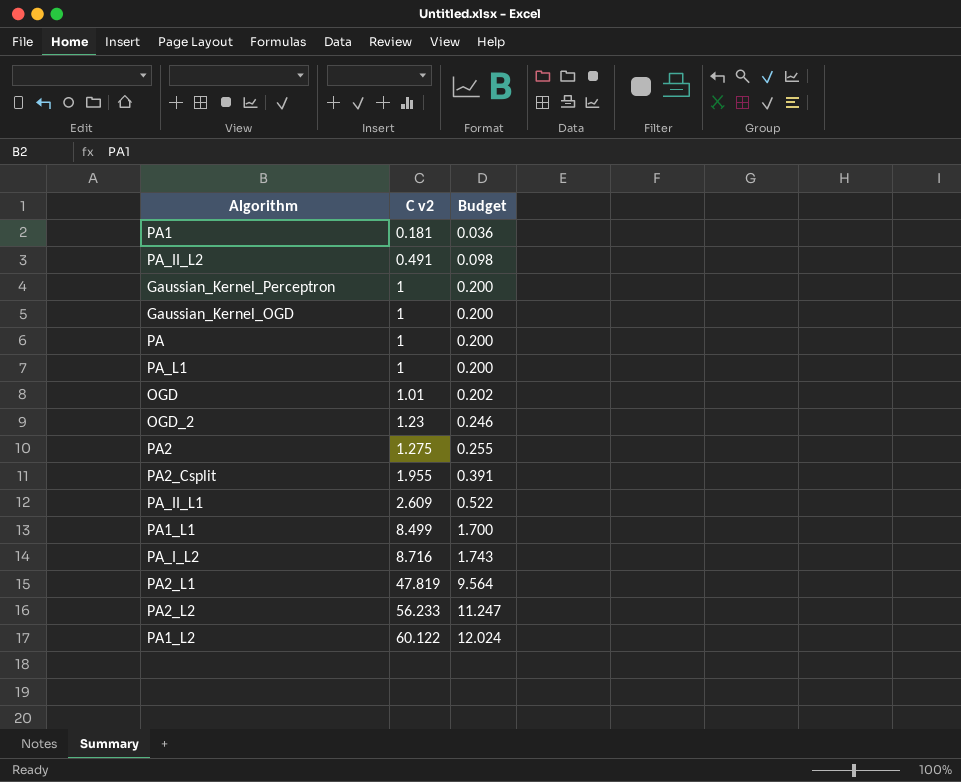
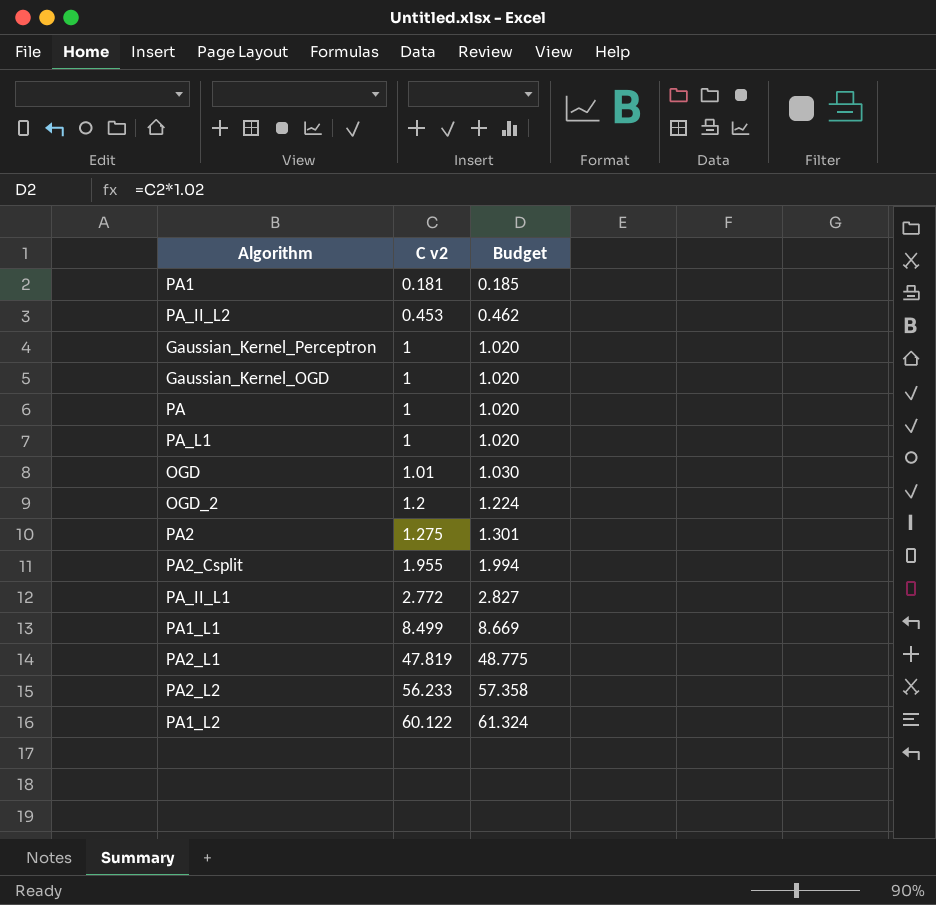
column Budget | formula: [C v2] * 0.2 -> [C v2] * 1.02
row PA_I_L2: 8.716 | 1.743 -> none
PA_II_L2 | C v2: 0.491 -> 0.453
OGD_2 | C v2: 1.23 -> 1.2
PA_II_L1 | C v2: 2.609 -> 2.772

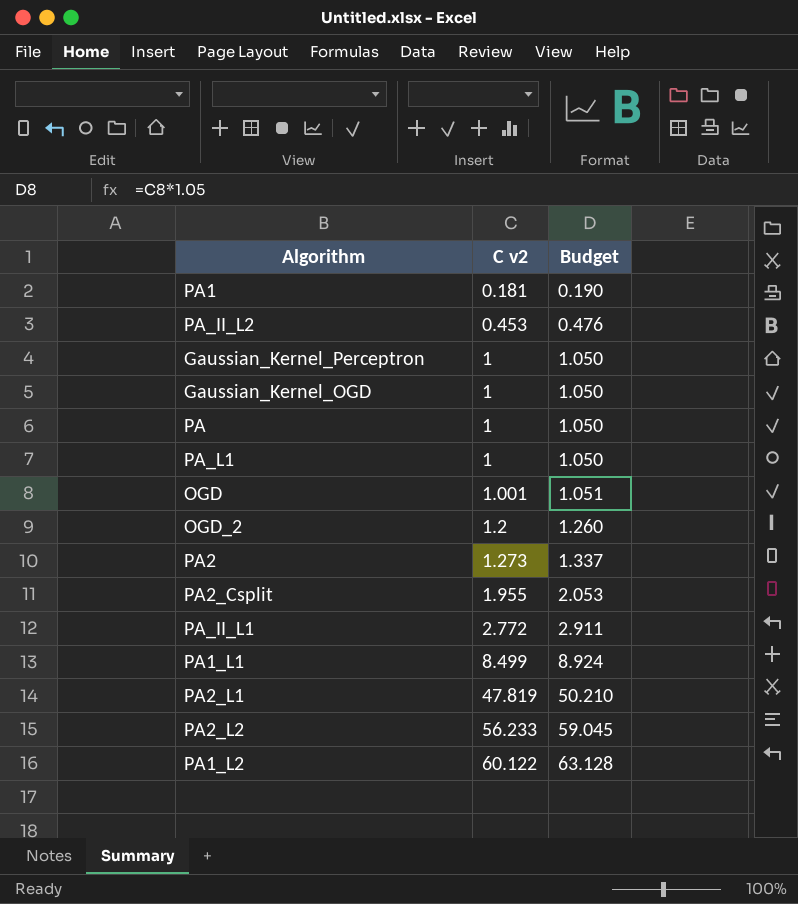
column Budget | formula: [C v2] * 1.02 -> [C v2] * 1.05
OGD | C v2: 1.01 -> 1.001
PA2 | C v2: 1.275 -> 1.273

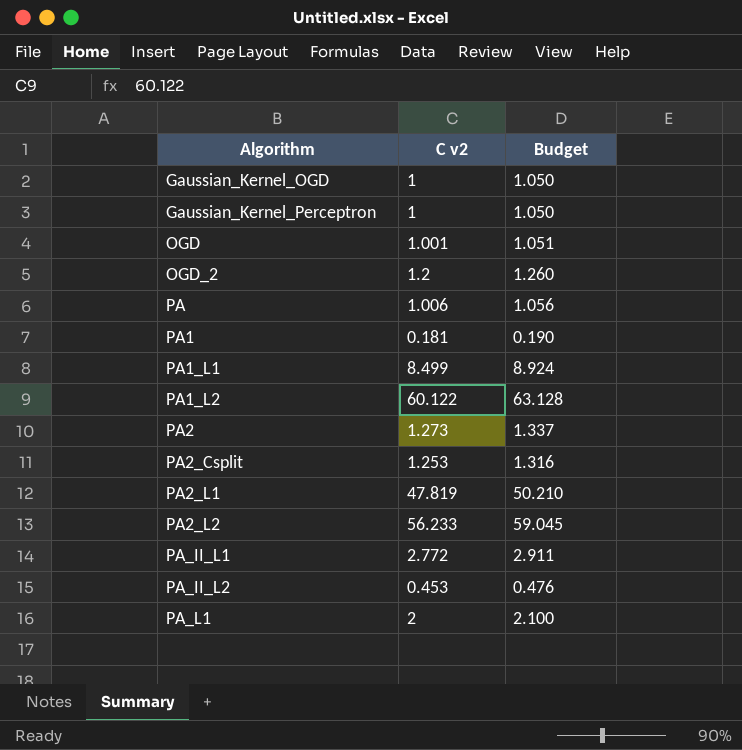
row order: C v2 ascending -> Algorithm ascending
PA | C v2: 1 -> 1.006
PA | Budget: 1.050 -> 1.056
PA2_Csplit | C v2: 1.955 -> 1.253
PA2_Csplit | Budget: 2.053 -> 1.316
PA_L1 | C v2: 1 -> 2
PA_L1 | Budget: 1.050 -> 2.100

